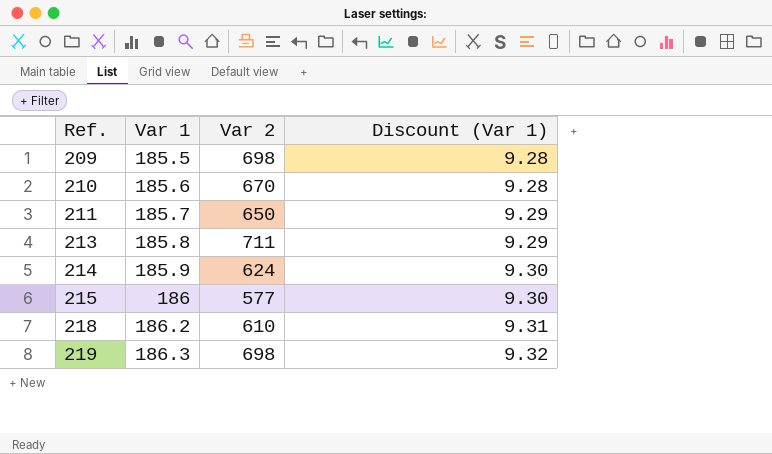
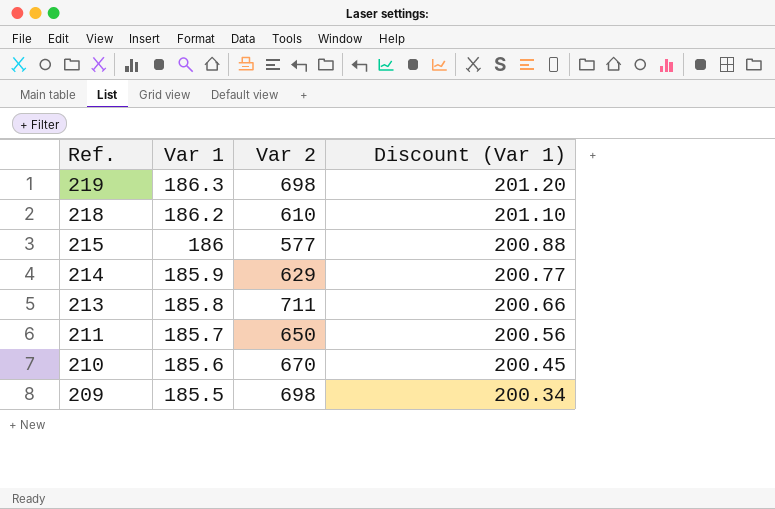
row order: Ref. ascending -> Ref. descending
column Discount (Var 1) | formula: [Var 1] * 0.05 -> [Var 1] * 1.08
214 | Var 2: 624 -> 629

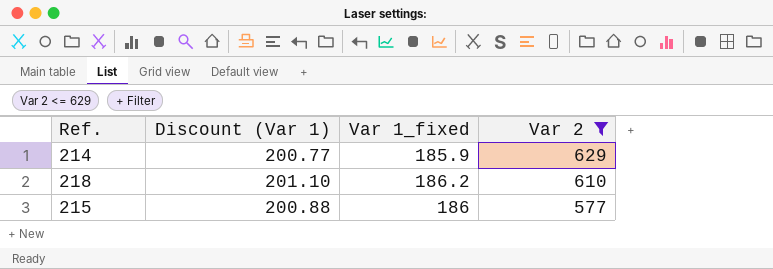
filter: none -> Var 2 <= 629
row order: Ref. descending -> Var 2 descending
column Discount (Var 1) | position: 4 -> 2
column name: Var 1 -> Var 1_fixed

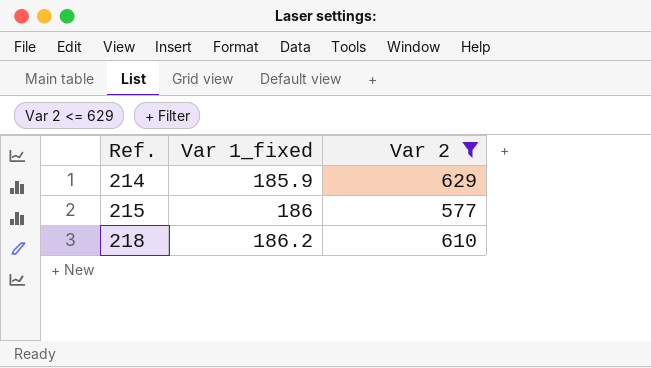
row order: Var 2 descending -> Ref. ascending
column Discount (Var 1) | formula: [Var 1_fixed] * 1.08 -> none

